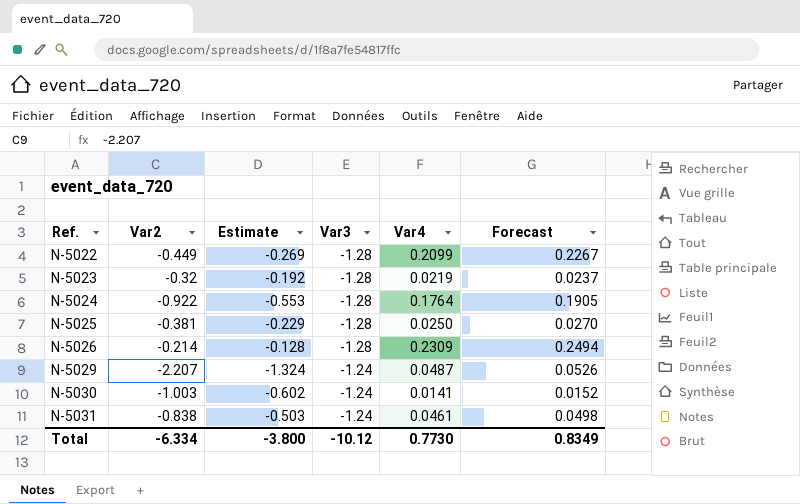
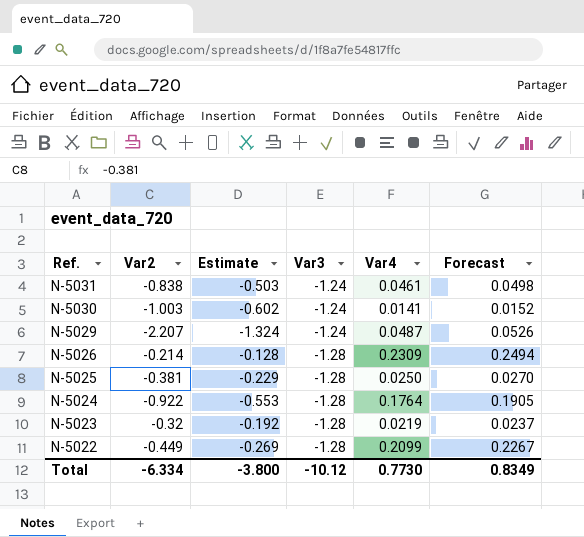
row order: Ref. ascending -> Ref. descending

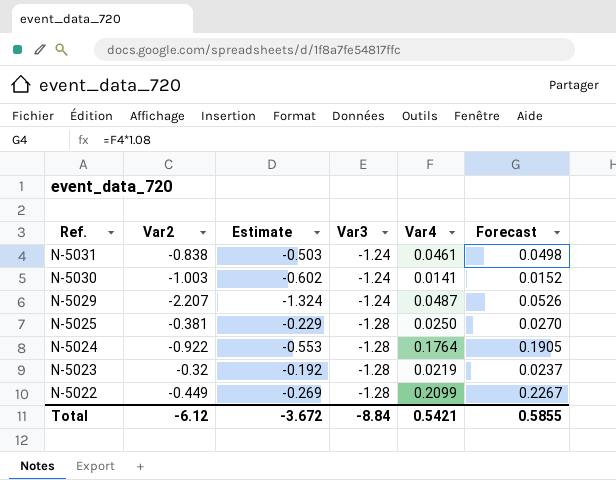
row N-5026: -0.214 | -0.128 | -1.28 | 0.2309 | 0.2494 -> none
Total | Var2: -6.334 -> -6.12
Total | Estimate: -3.800 -> -3.672
Total | Var3: -10.12 -> -8.84
Total | Var4: 0.7730 -> 0.5421
Total | Forecast: 0.8349 -> 0.5855

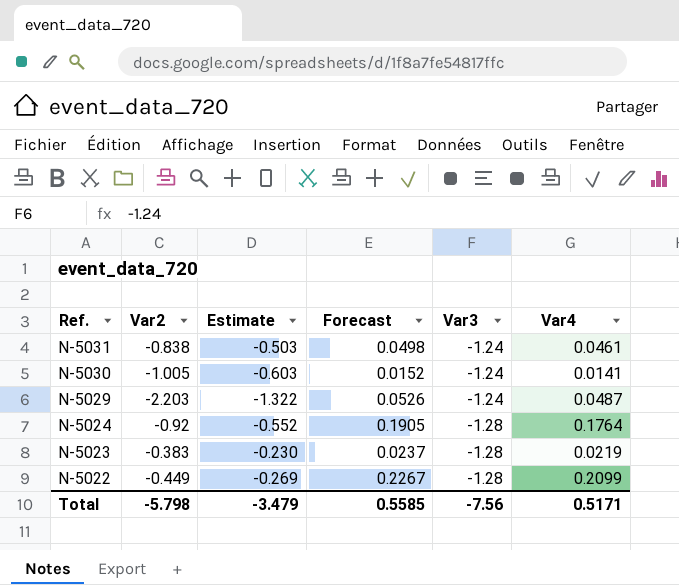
column Forecast | position: 6 -> 4
row N-5025: -0.381 | -0.229 | -1.28 | 0.0250 | 0.0270 -> none
N-5030 | Var2: -1.003 -> -1.005
N-5030 | Estimate: -0.602 -> -0.603
N-5029 | Var2: -2.207 -> -2.203
N-5029 | Estimate: -1.324 -> -1.322
N-5024 | Var2: -0.922 -> -0.92
N-5024 | Estimate: -0.553 -> -0.552
N-5023 | Var2: -0.32 -> -0.383
N-5023 | Estimate: -0.192 -> -0.230
Total | Var2: -6.12 -> -5.798
Total | Estimate: -3.672 -> -3.479
Total | Forecast: 0.5855 -> 0.5585
Total | Var3: -8.84 -> -7.56
Total | Var4: 0.5421 -> 0.5171

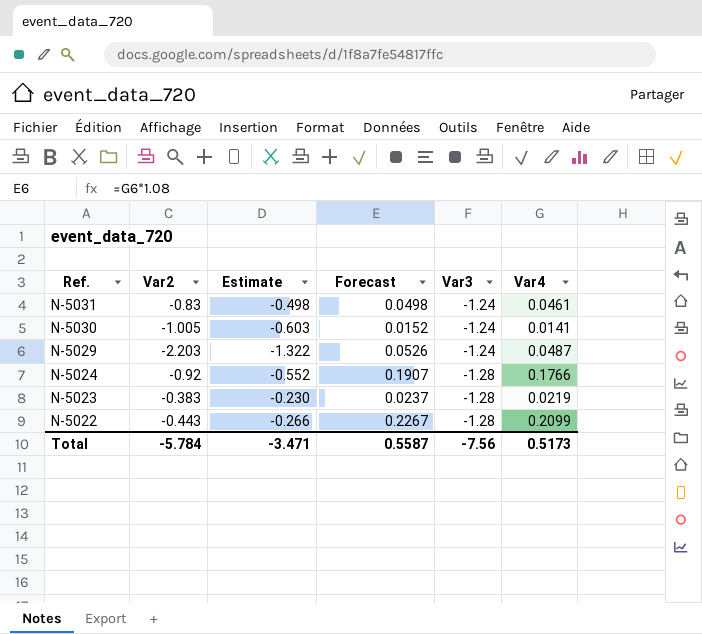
N-5031 | Var2: -0.838 -> -0.83
N-5031 | Estimate: -0.503 -> -0.498
N-5024 | Forecast: 0.1905 -> 0.1907
N-5024 | Var4: 0.1764 -> 0.1766
N-5022 | Var2: -0.449 -> -0.443
N-5022 | Estimate: -0.269 -> -0.266
Total | Var2: -5.798 -> -5.784
Total | Estimate: -3.479 -> -3.471
Total | Forecast: 0.5585 -> 0.5587
Total | Var4: 0.5171 -> 0.5173

